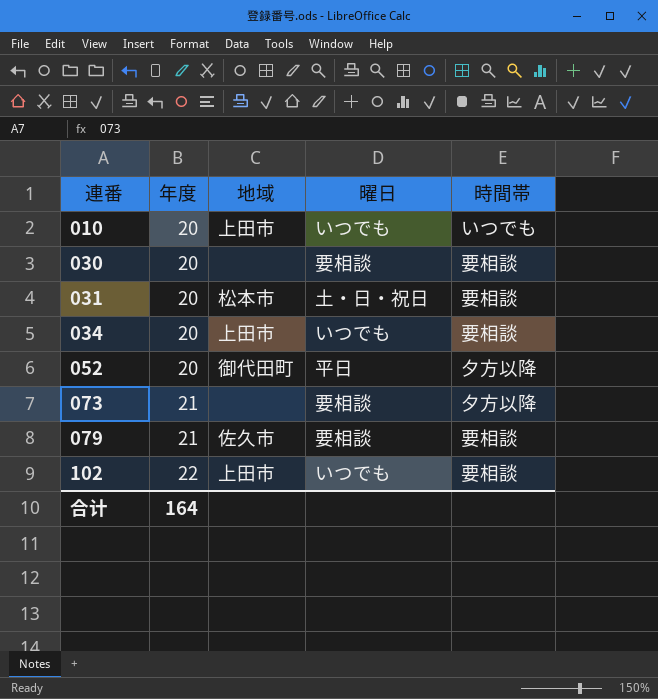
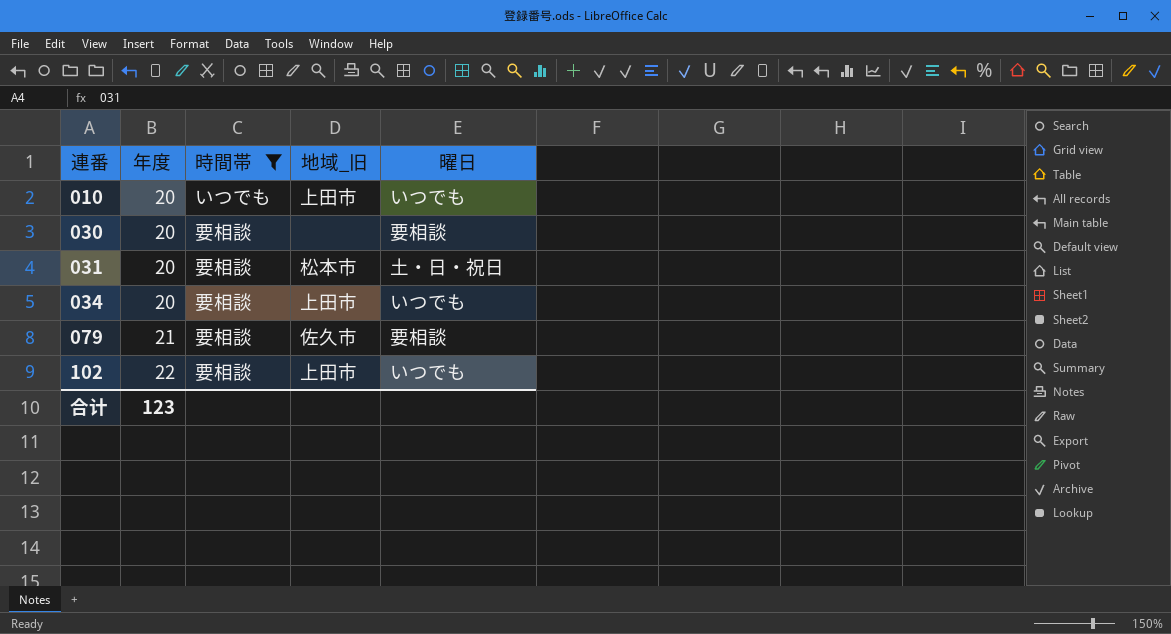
filter: none -> 時間帯 != 夕方以降
column 時間帯 | position: 5 -> 3
column name: 地域 -> 地域_旧
合计 | 年度: 164 -> 123

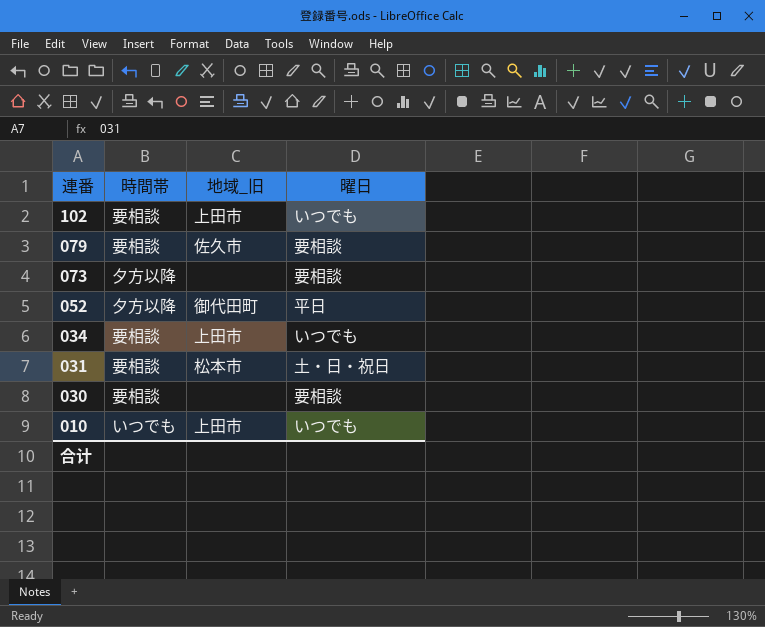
filter: 時間帯 != 夕方以降 -> none
row order: 連番 ascending -> 連番 descending
column 年度 | position: 2 -> none

